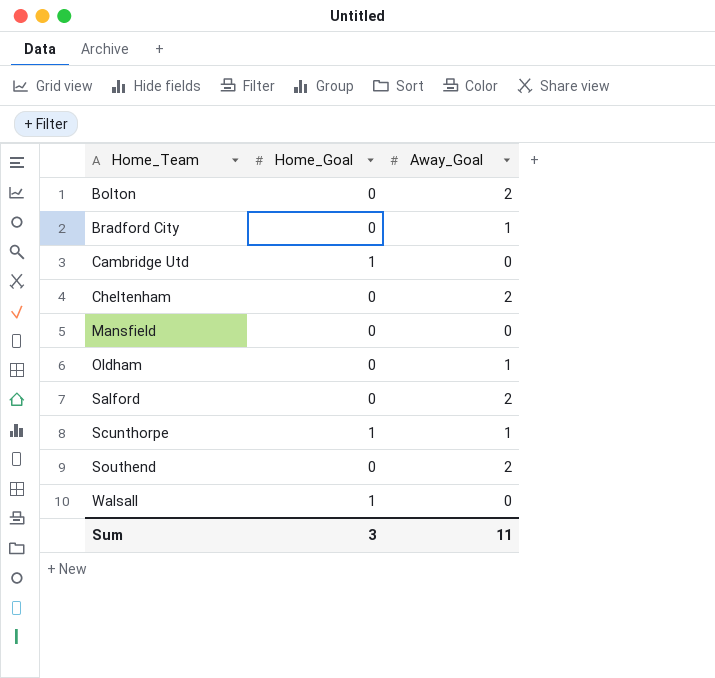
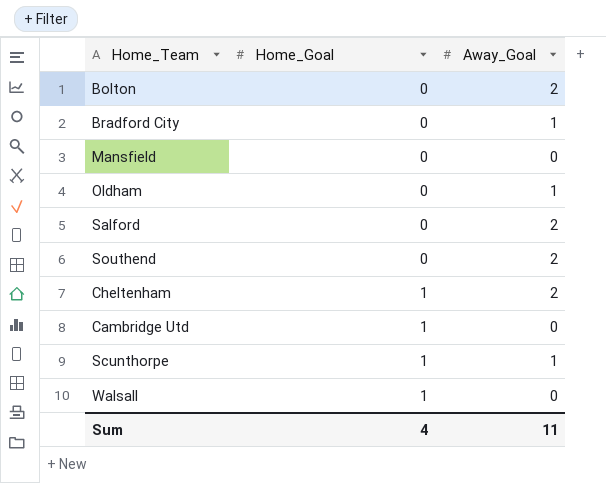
row order: Home_Team ascending -> Home_Goal ascending
Cheltenham | Home_Goal: 0 -> 1
Sum | Home_Goal: 3 -> 4

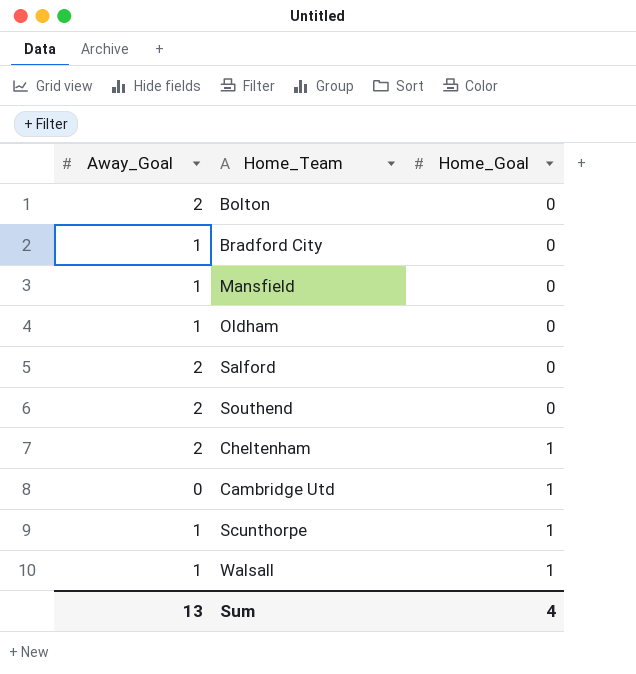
column Away_Goal | position: 3 -> 1
Mansfield | Away_Goal: 0 -> 1
Walsall | Away_Goal: 0 -> 1
Sum | Away_Goal: 11 -> 13

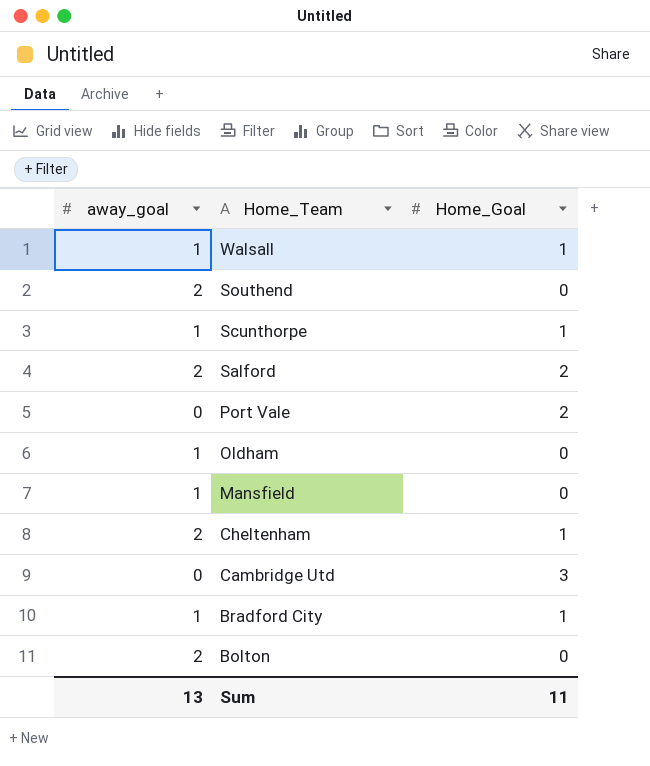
row order: Home_Goal ascending -> Home_Team descending
column name: Away_Goal -> away_goal
Salford | Home_Goal: 0 -> 2
row Port Vale: none -> 0 | 2
Cambridge Utd | Home_Goal: 1 -> 3
Bradford City | Home_Goal: 0 -> 1
Sum | Home_Goal: 4 -> 11

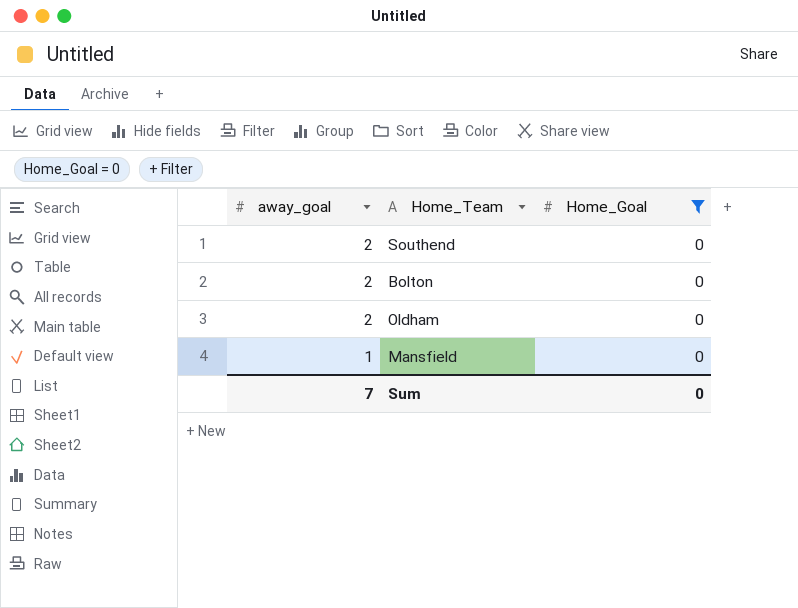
filter: none -> Home_Goal = 0
row order: Home_Team descending -> away_goal descending
Oldham | away_goal: 1 -> 2
Sum | away_goal: 13 -> 7
Sum | Home_Goal: 11 -> 0

